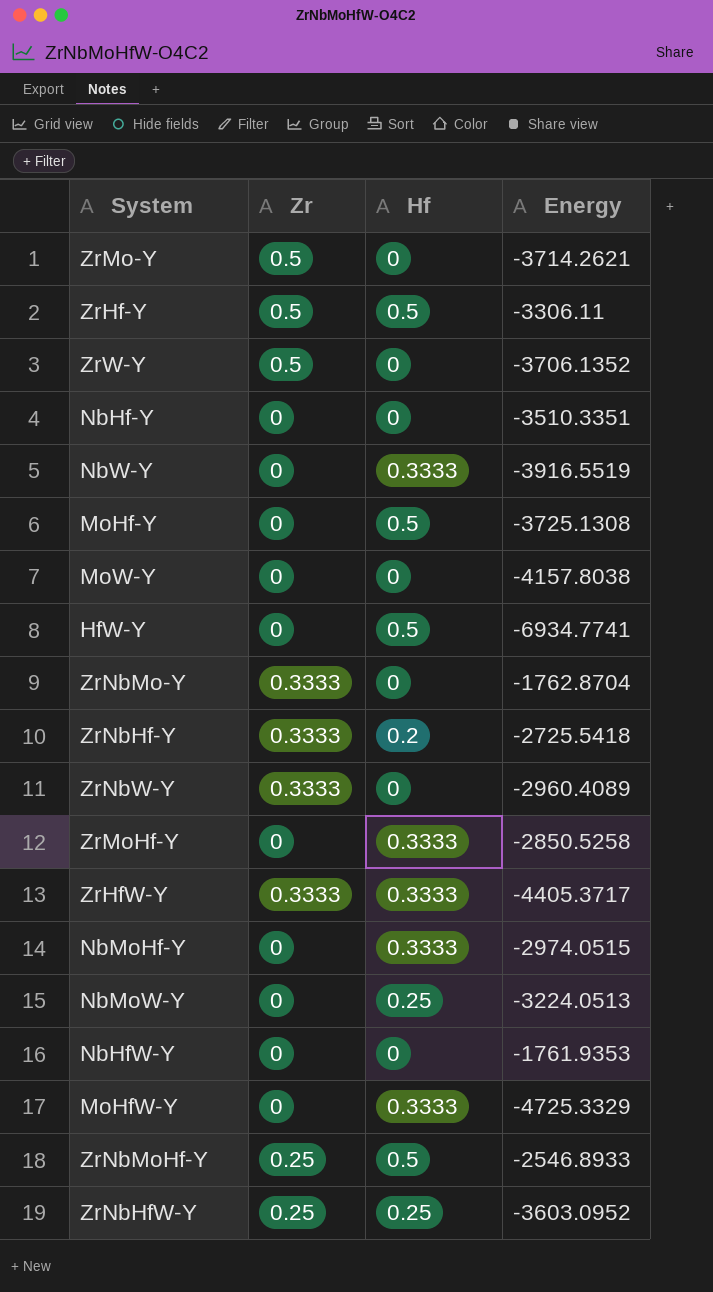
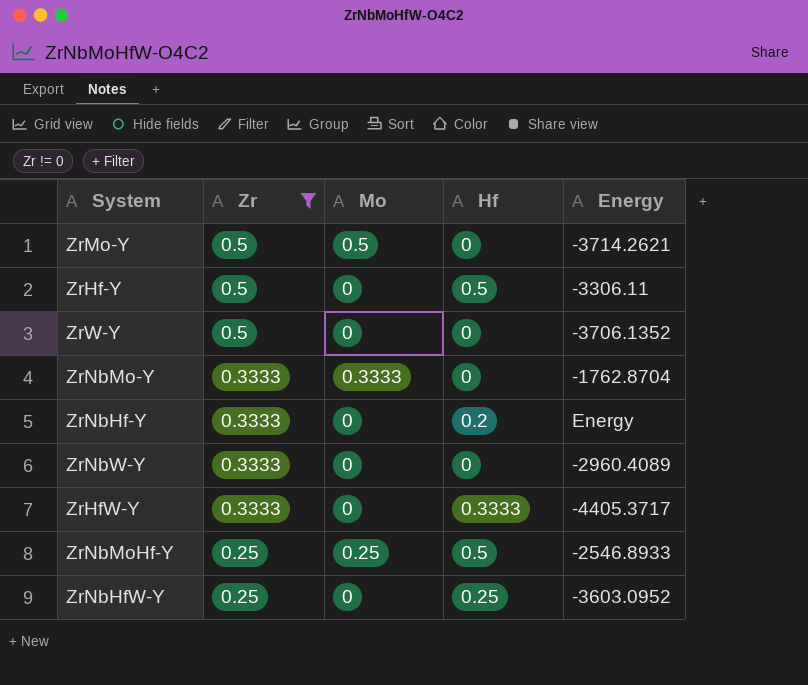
filter: none -> Zr != 0
column Mo | position: none -> 3
ZrNbHf-Y | Energy: -2725.5418 -> Energy

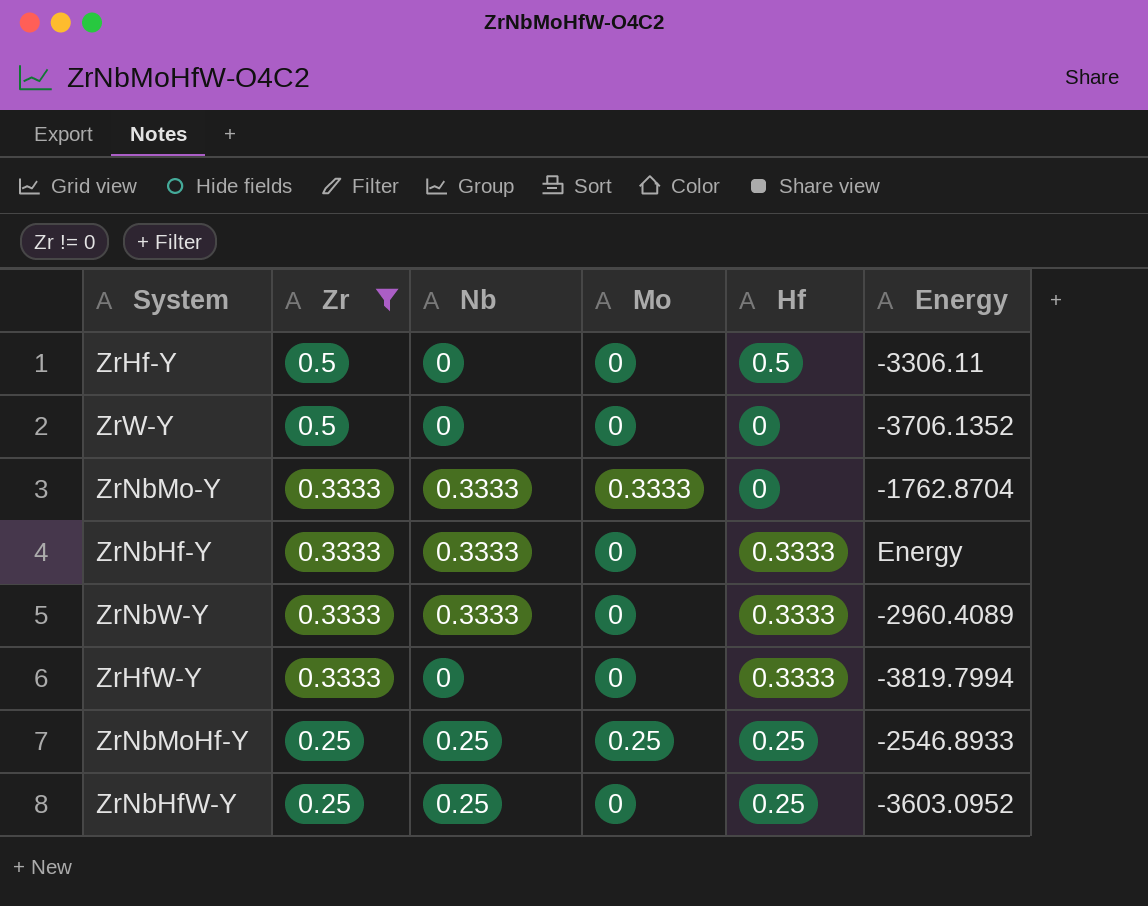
column Nb | position: none -> 3
row ZrMo-Y: 0.5 | 0.5 | 0 | -3714.2621 -> none
ZrNbHf-Y | Hf: 0.2 -> 0.3333
ZrNbW-Y | Hf: 0 -> 0.3333
ZrHfW-Y | Energy: -4405.3717 -> -3819.7994
ZrNbMoHf-Y | Hf: 0.5 -> 0.25

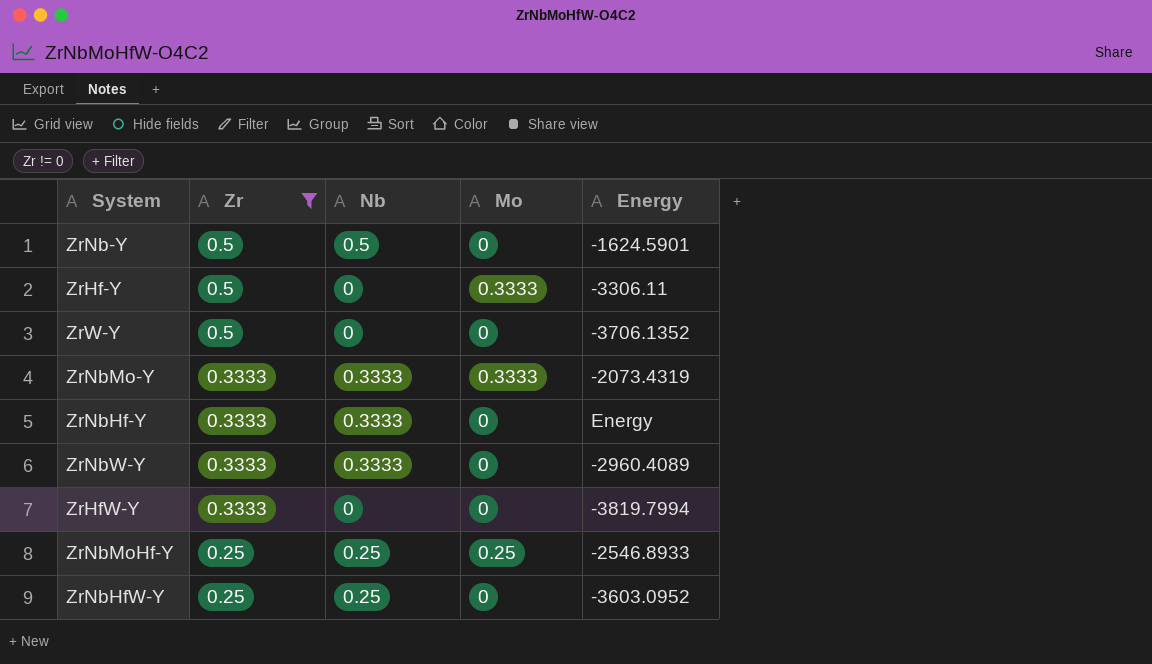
column Hf | position: 5 -> none
row ZrNb-Y: none -> 0.5 | 0.5 | 0 | -1624.5901
ZrHf-Y | Mo: 0 -> 0.3333
ZrNbMo-Y | Energy: -1762.8704 -> -2073.4319

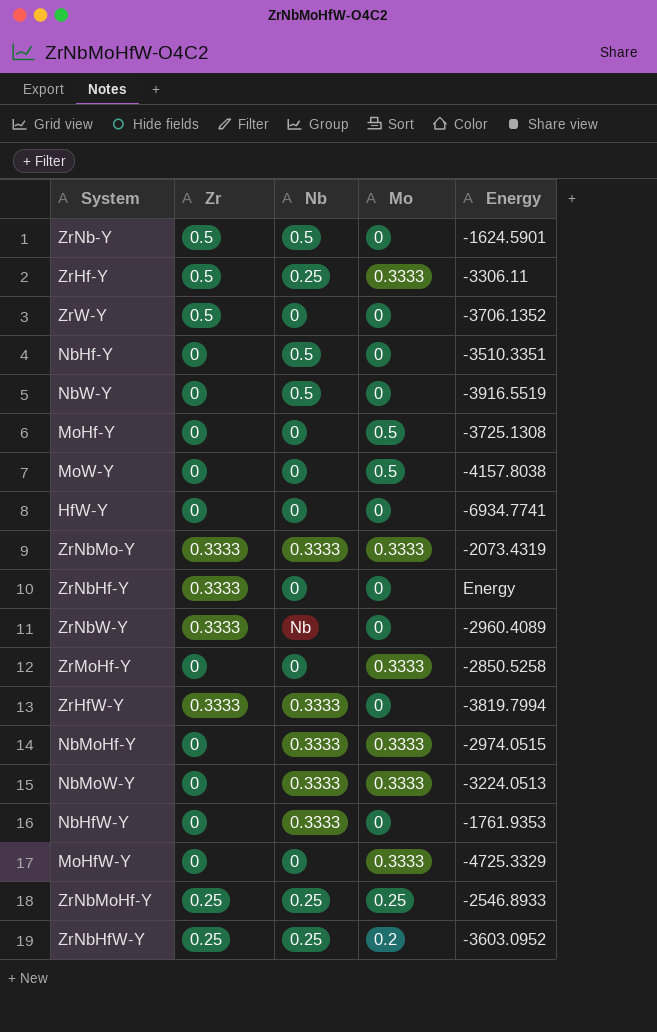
filter: Zr != 0 -> none
ZrHf-Y | Nb: 0 -> 0.25
ZrNbHf-Y | Nb: 0.3333 -> 0
ZrNbW-Y | Nb: 0.3333 -> Nb
ZrHfW-Y | Nb: 0 -> 0.3333
ZrNbHfW-Y | Mo: 0 -> 0.2

